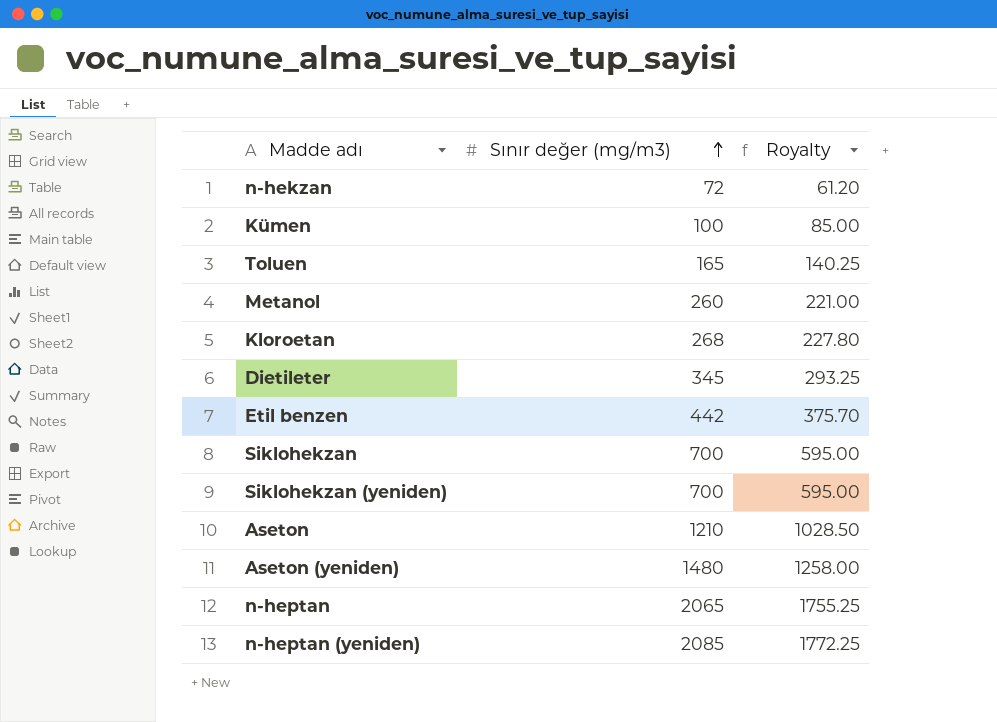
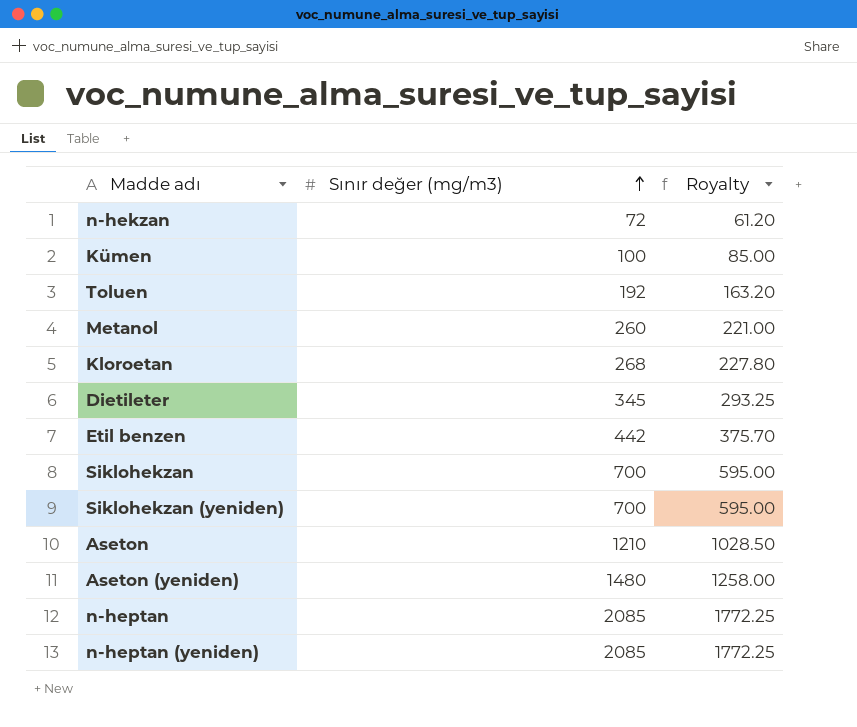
Toluen | Sınır değer (mg/m3): 165 -> 192
Toluen | Royalty: 140.25 -> 163.20
n-heptan | Sınır değer (mg/m3): 2065 -> 2085
n-heptan | Royalty: 1755.25 -> 1772.25

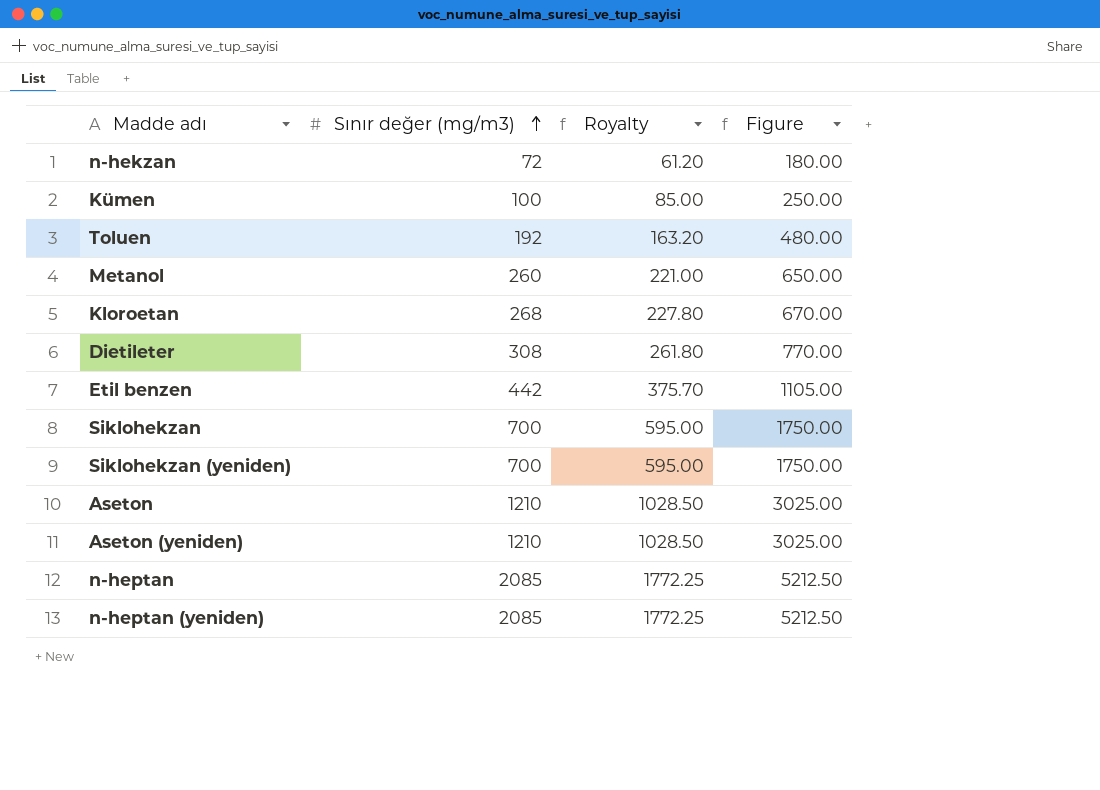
column Figure | formula: none -> [Sınır değer (mg/m3)] * 2.5
Dietileter | Sınır değer (mg/m3): 345 -> 308
Dietileter | Royalty: 293.25 -> 261.80
Aseton (yeniden) | Sınır değer (mg/m3): 1480 -> 1210
Aseton (yeniden) | Royalty: 1258.00 -> 1028.50

